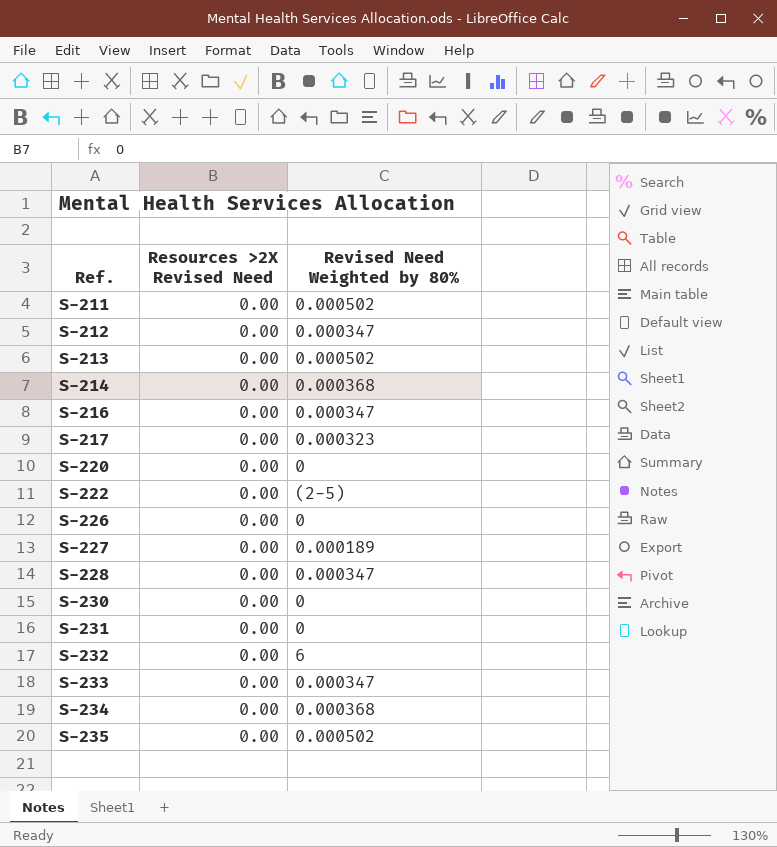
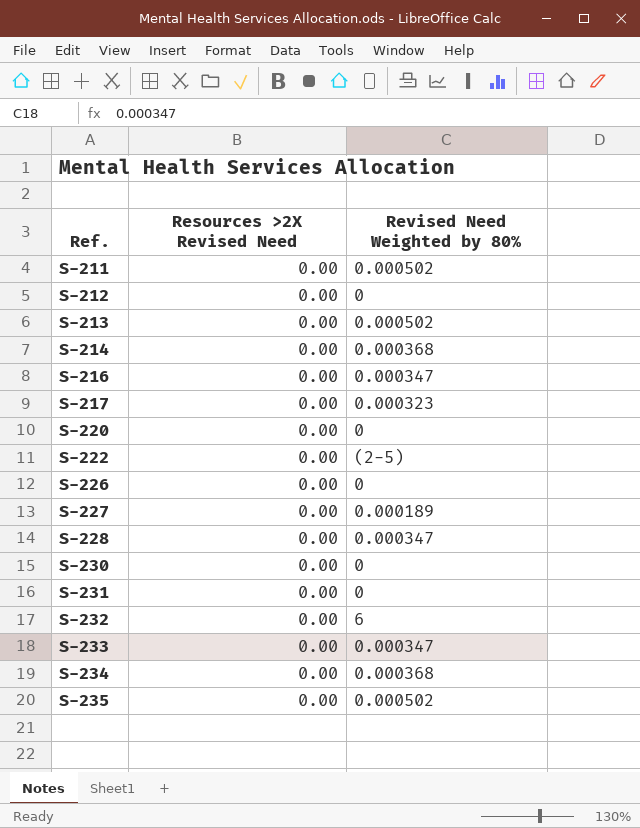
S-212 | Revised Need Weighted by 80%: 0.000347 -> 0

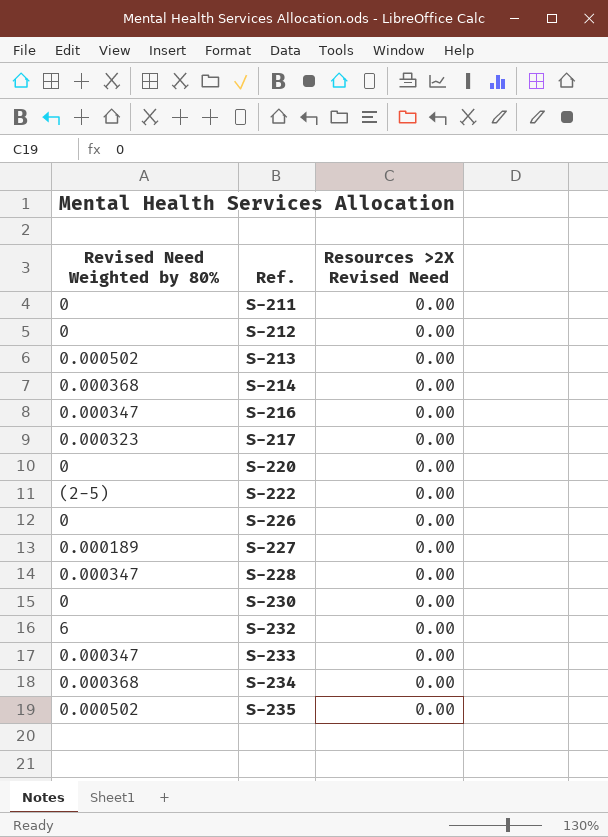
column Revised Need Weighted by 80% | position: 3 -> 1
row S-231: 0.00 | 0 -> none
S-211 | Revised Need Weighted by 80%: 0.000502 -> 0

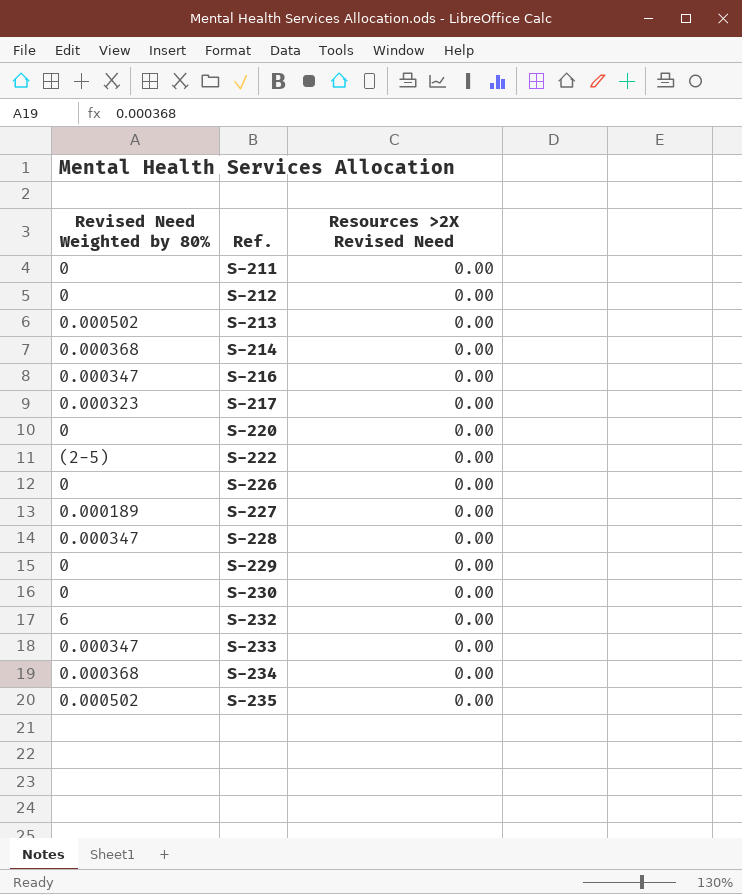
row S-229: none -> 0 | 0.00

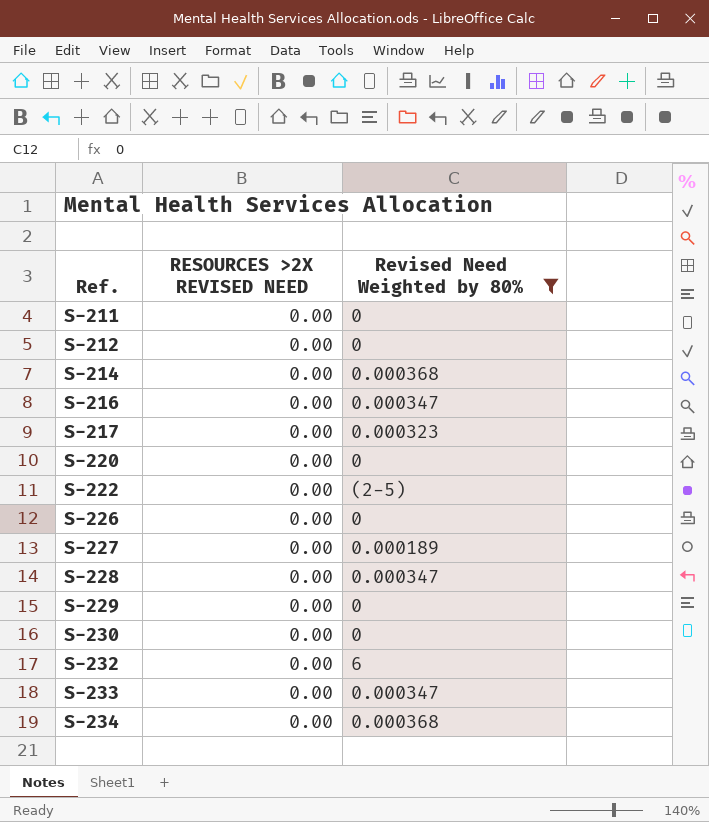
filter: none -> Revised Need Weighted by 80% != 0.000502
column name: Resources >2X Revised Need -> RESOURCES >2X REVISED NEED
column Revised Need Weighted by 80% | position: 1 -> 3

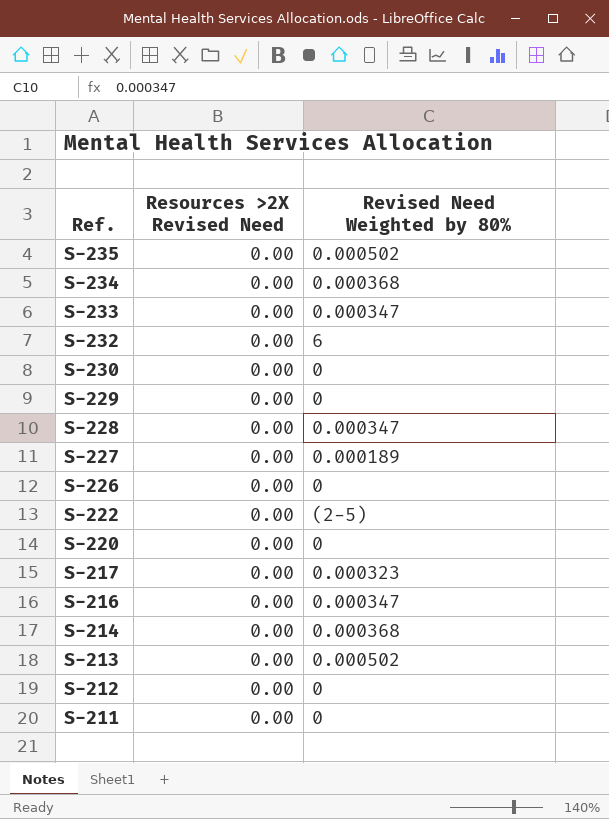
filter: Revised Need Weighted by 80% != 0.000502 -> none
row order: Ref. ascending -> Ref. descending
column name: RESOURCES >2X REVISED NEED -> Resources >2X Revised Need

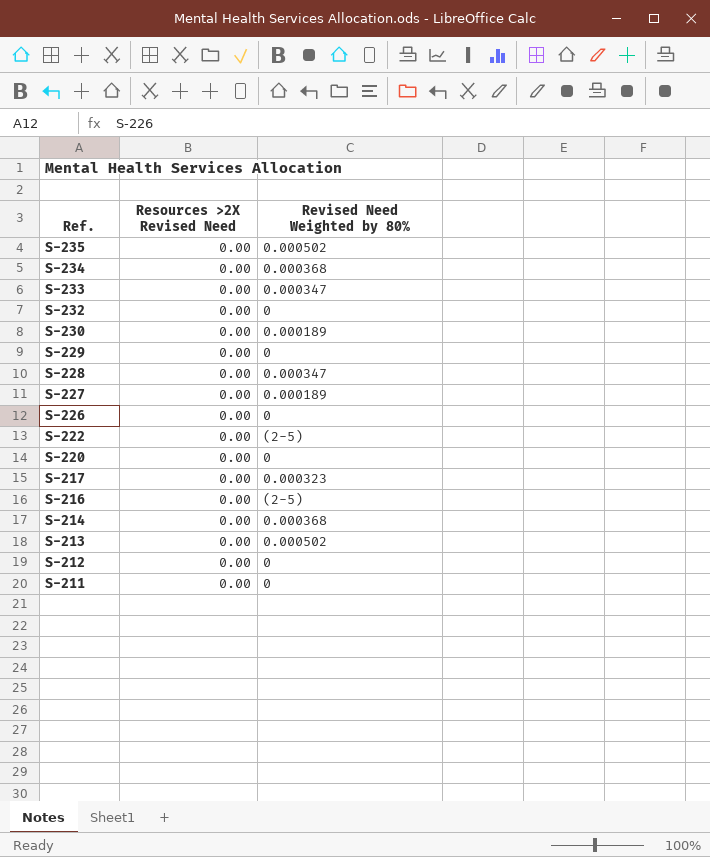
S-232 | Revised Need Weighted by 80%: 6 -> 0
S-230 | Revised Need Weighted by 80%: 0 -> 0.000189
S-216 | Revised Need Weighted by 80%: 0.000347 -> (2-5)

